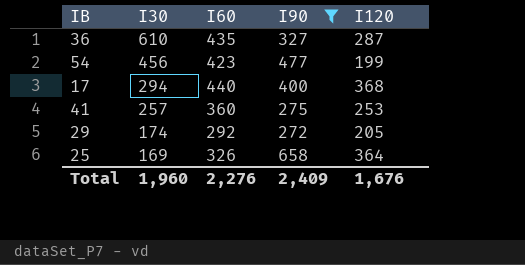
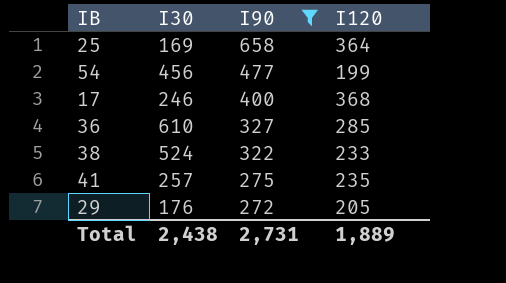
row order: I30 descending -> I90 descending
column I60 | position: 3 -> none
17 | I30: 294 -> 246
36 | I120: 287 -> 285
row 38: none -> 524 | 322 | 233
41 | I120: 253 -> 235
29 | I30: 174 -> 176
Total | I30: 1,960 -> 2,438
Total | I90: 2,409 -> 2,731
Total | I120: 1,676 -> 1,889

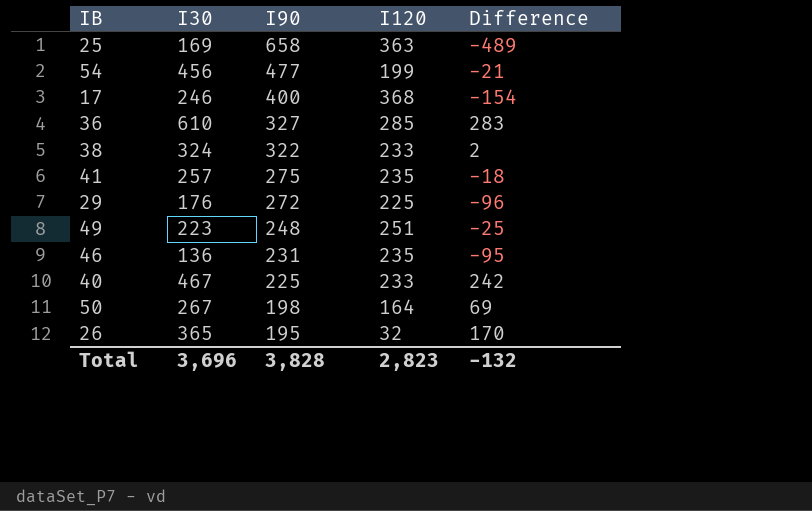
filter: I90 >= 272 -> none
column Difference | formula: none -> [I30] - [I90]
25 | I120: 364 -> 363
38 | I30: 524 -> 324
29 | I120: 205 -> 225
Total | I30: 2,438 -> 3,696
Total | I90: 2,731 -> 3,828
Total | I120: 1,889 -> 2,823

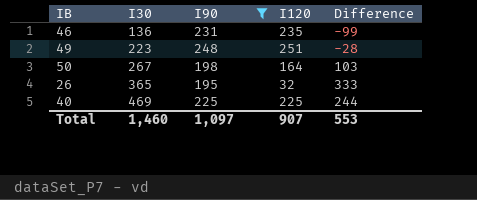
filter: none -> I90 <= 248
row order: I90 descending -> I30 ascending
column Difference | formula: [I30] - [I90] -> [I30] - [I120]
40 | I30: 467 -> 469
40 | I120: 233 -> 225
Total | I30: 3,696 -> 1,460
Total | I90: 3,828 -> 1,097
Total | I120: 2,823 -> 907
Total | Difference: -132 -> 553

